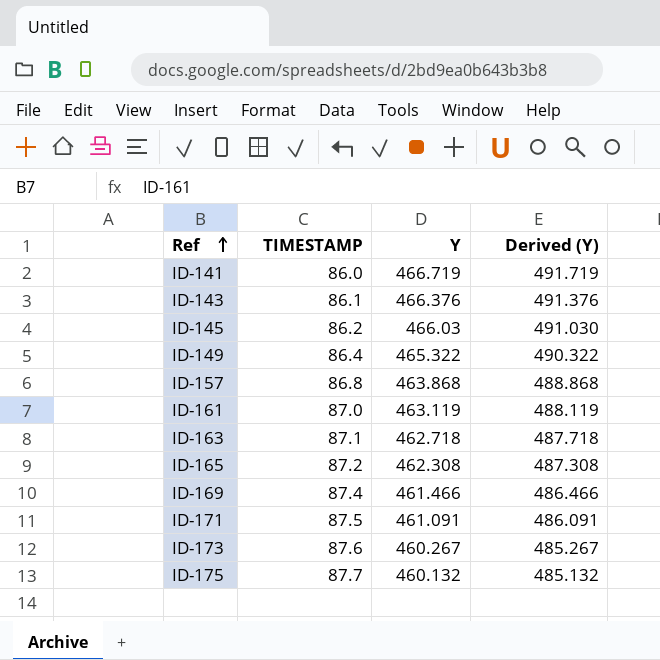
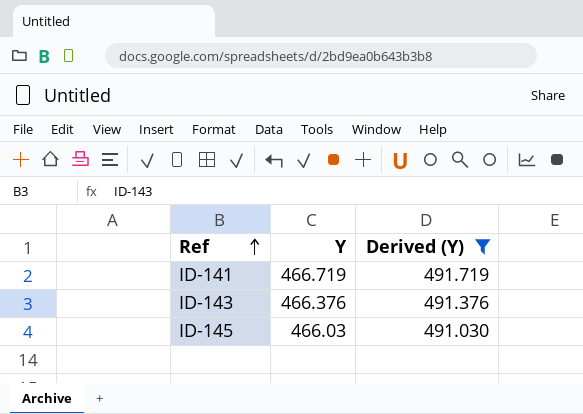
filter: none -> Derived (Y) >= 491.030
column TIMESTAMP | position: 2 -> none

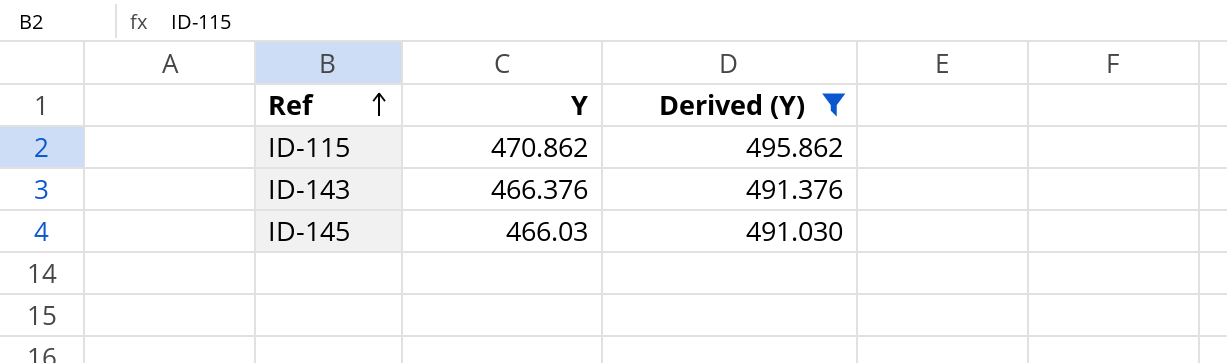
row ID-141: 466.719 | 491.719 -> none
row ID-115: none -> 470.862 | 495.862

